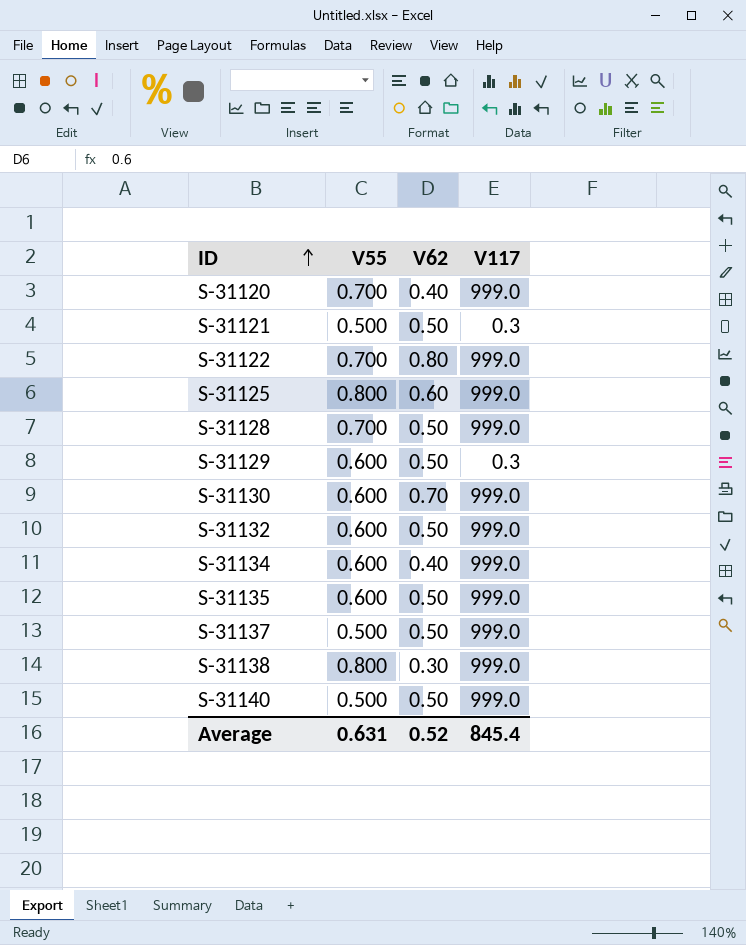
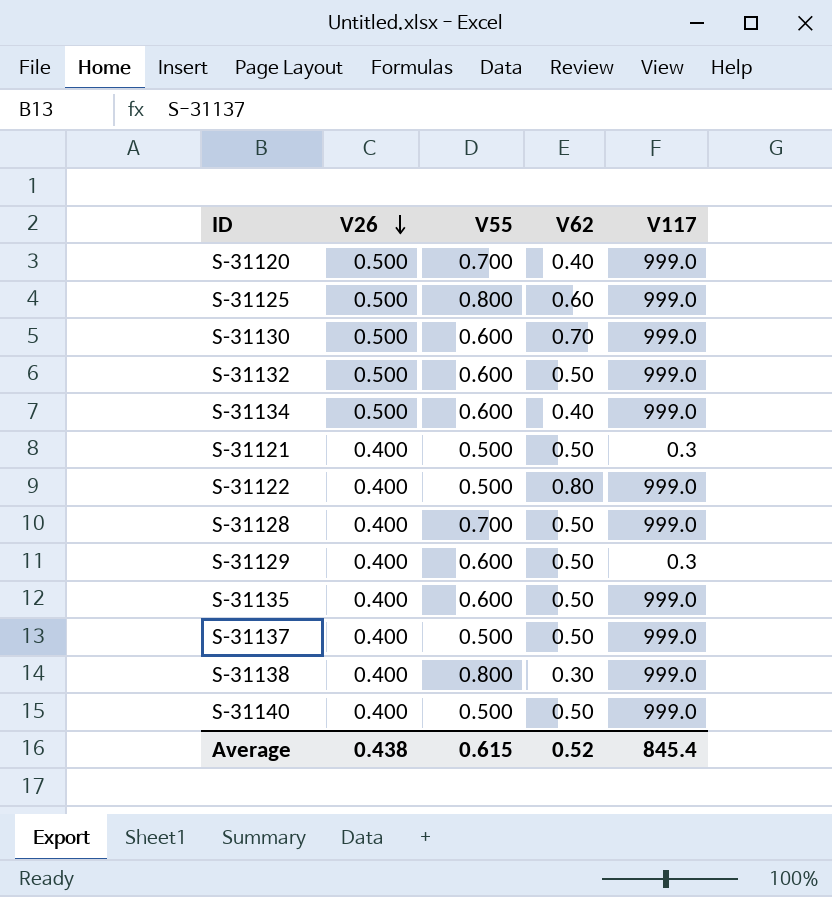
row order: ID ascending -> V26 descending
column V26 | position: none -> 2
S-31122 | V55: 0.700 -> 0.500
Average | V55: 0.631 -> 0.615

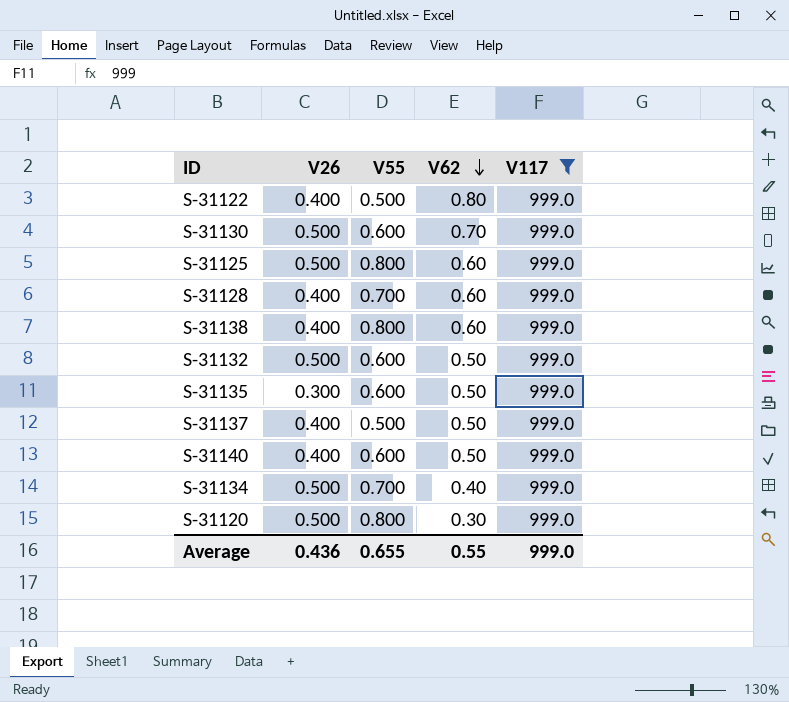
filter: none -> V117 = 999.0
row order: V26 descending -> V62 descending
S-31128 | V62: 0.50 -> 0.60
S-31138 | V62: 0.30 -> 0.60
S-31135 | V26: 0.400 -> 0.300
S-31140 | V55: 0.500 -> 0.600
S-31134 | V55: 0.600 -> 0.700
S-31120 | V55: 0.700 -> 0.800
S-31120 | V62: 0.40 -> 0.30
Average | V26: 0.438 -> 0.436
Average | V55: 0.615 -> 0.655
Average | V62: 0.52 -> 0.55
Average | V117: 845.4 -> 999.0

